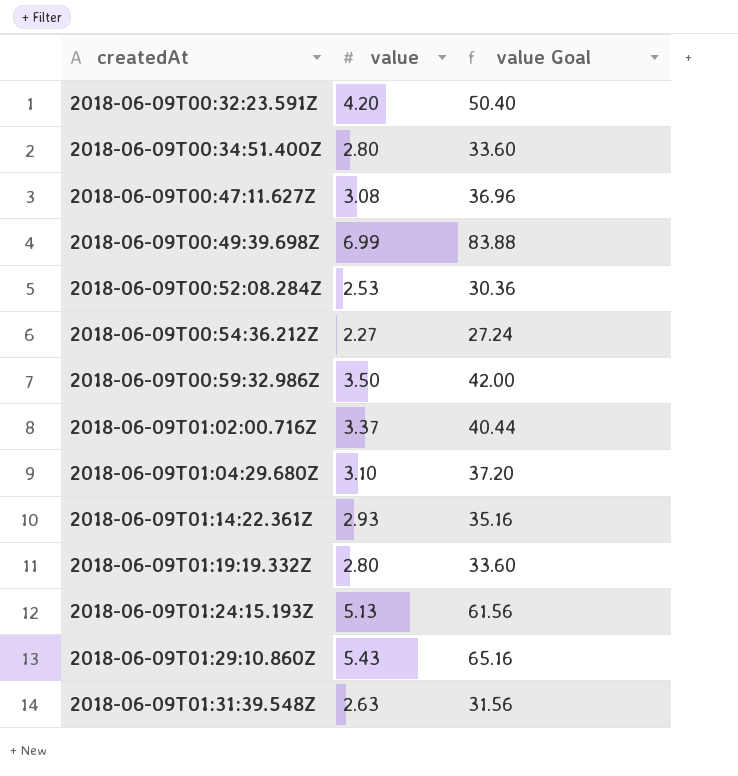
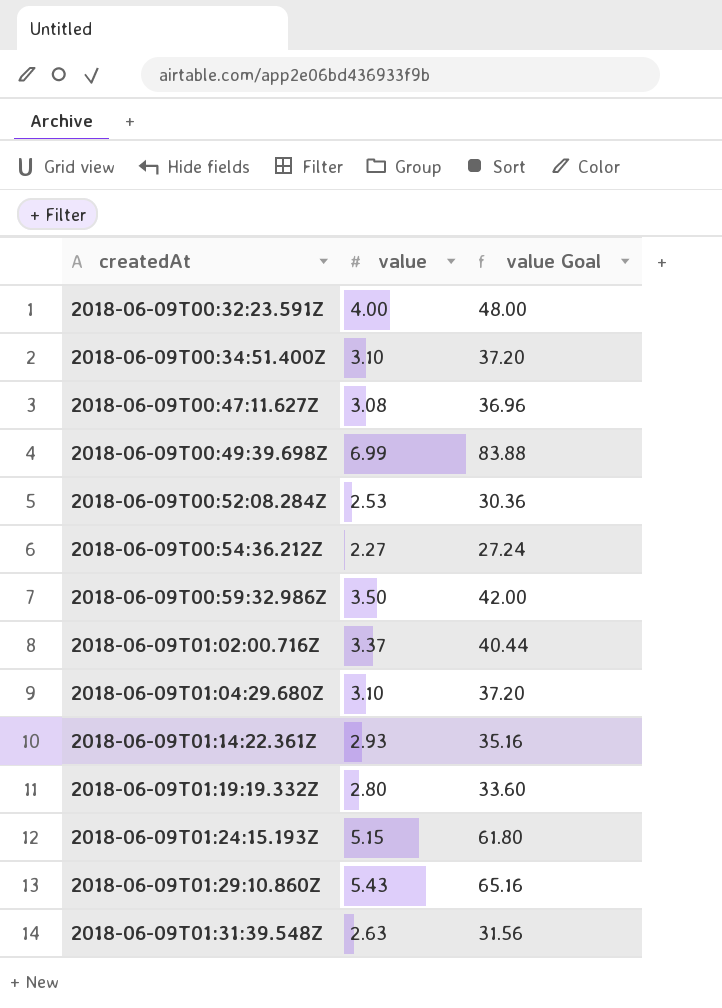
2018-06-09T00:32:23.591Z | value: 4.20 -> 4.00
2018-06-09T00:32:23.591Z | value Goal: 50.40 -> 48.00
2018-06-09T00:34:51.400Z | value: 2.80 -> 3.10
2018-06-09T00:34:51.400Z | value Goal: 33.60 -> 37.20
2018-06-09T01:24:15.193Z | value: 5.13 -> 5.15
2018-06-09T01:24:15.193Z | value Goal: 61.56 -> 61.80

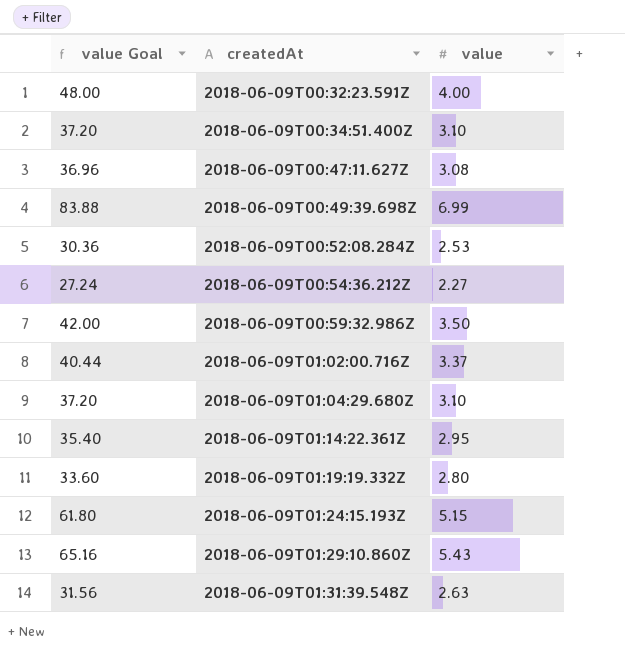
column value Goal | position: 3 -> 1
2018-06-09T01:14:22.361Z | value Goal: 35.16 -> 35.40
2018-06-09T01:14:22.361Z | value: 2.93 -> 2.95

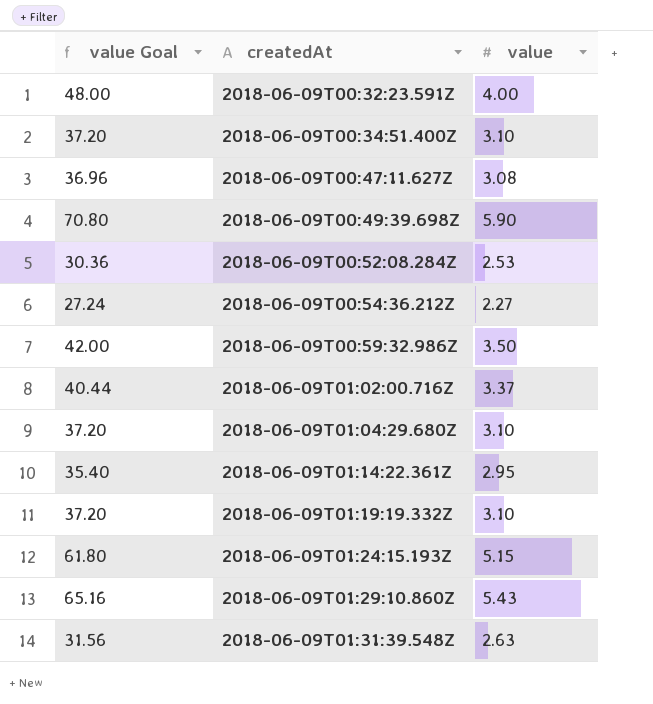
2018-06-09T00:49:39.698Z | value Goal: 83.88 -> 70.80
2018-06-09T00:49:39.698Z | value: 6.99 -> 5.90
2018-06-09T01:19:19.332Z | value Goal: 33.60 -> 37.20
2018-06-09T01:19:19.332Z | value: 2.80 -> 3.10

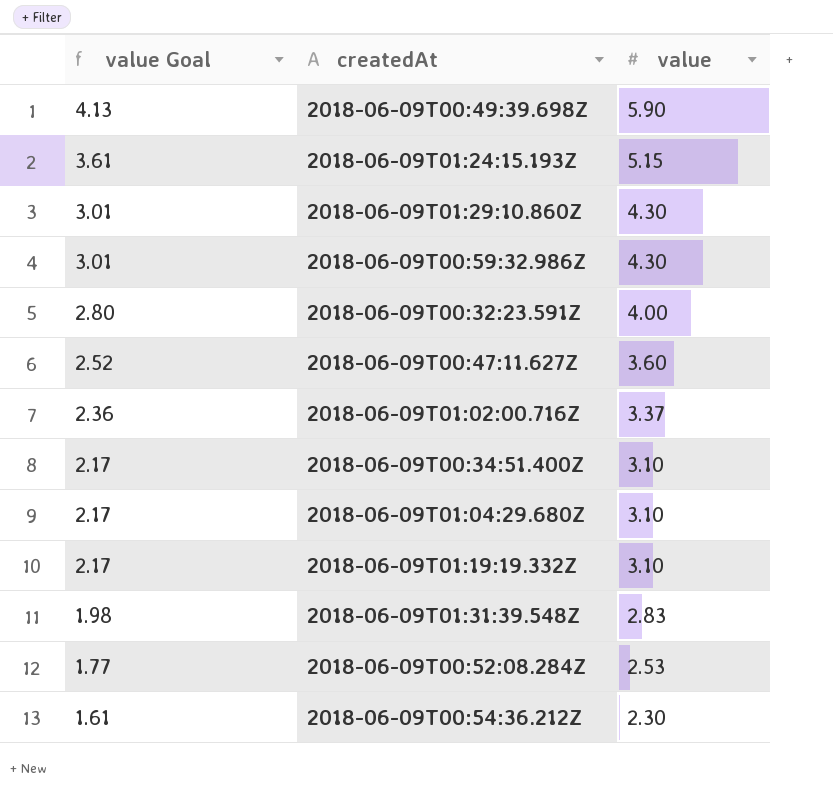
row order: createdAt ascending -> value Goal descending
column value Goal | formula: [value] * 12 -> [value] * 0.7
row 2018-06-09T01:14:22.361Z: 35.40 | 2.95 -> none
2018-06-09T01:29:10.860Z | value: 5.43 -> 4.30
2018-06-09T00:59:32.986Z | value: 3.50 -> 4.30
2018-06-09T00:47:11.627Z | value: 3.08 -> 3.60
2018-06-09T01:31:39.548Z | value: 2.63 -> 2.83
2018-06-09T00:54:36.212Z | value: 2.27 -> 2.30

